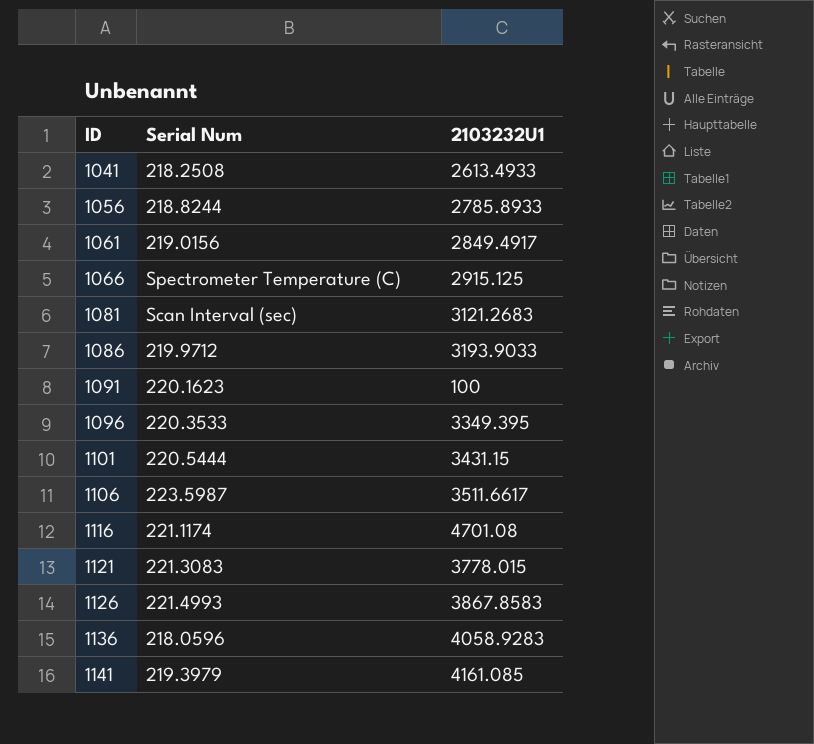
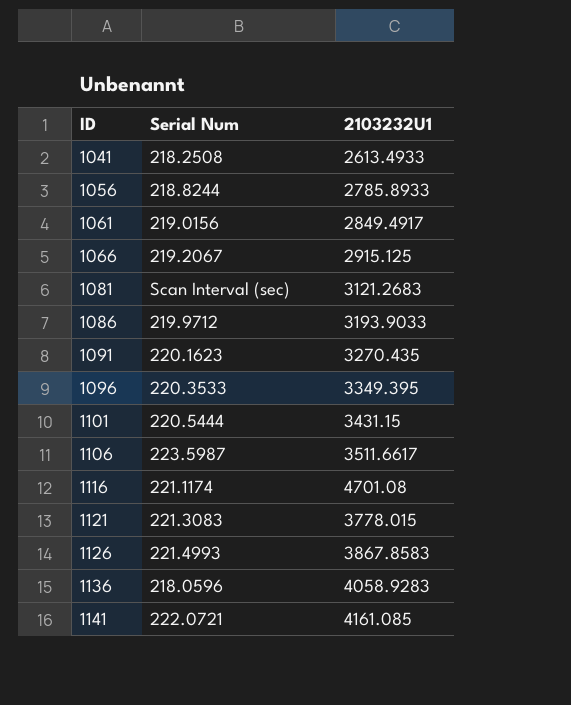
1066 | Serial Num: Spectrometer Temperature (C) -> 219.2067
1091 | 2103232U1: 100 -> 3270.435
1141 | Serial Num: 219.3979 -> 222.0721

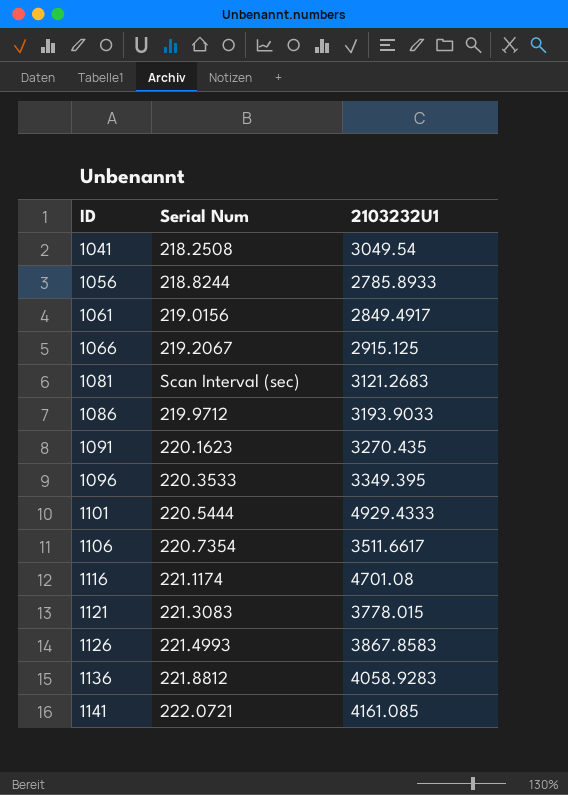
1041 | 2103232U1: 2613.4933 -> 3049.54
1101 | 2103232U1: 3431.15 -> 4929.4333
1106 | Serial Num: 223.5987 -> 220.7354
1136 | Serial Num: 218.0596 -> 221.8812

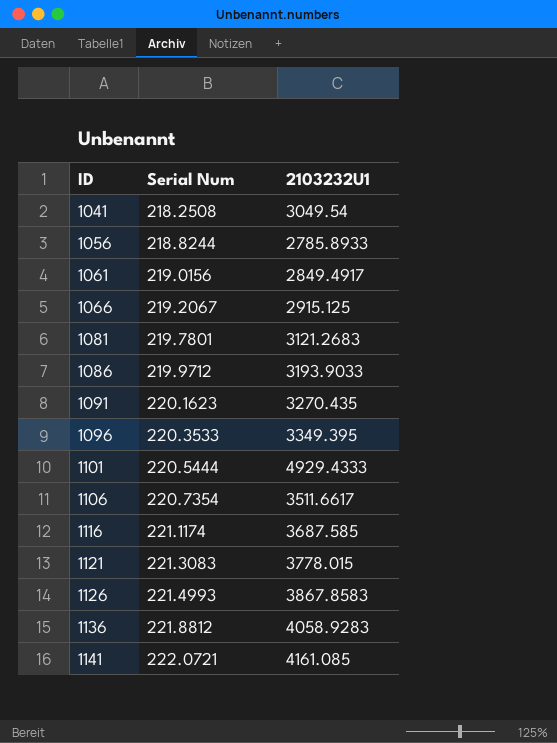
1081 | Serial Num: Scan Interval (sec) -> 219.7801
1116 | 2103232U1: 4701.08 -> 3687.585

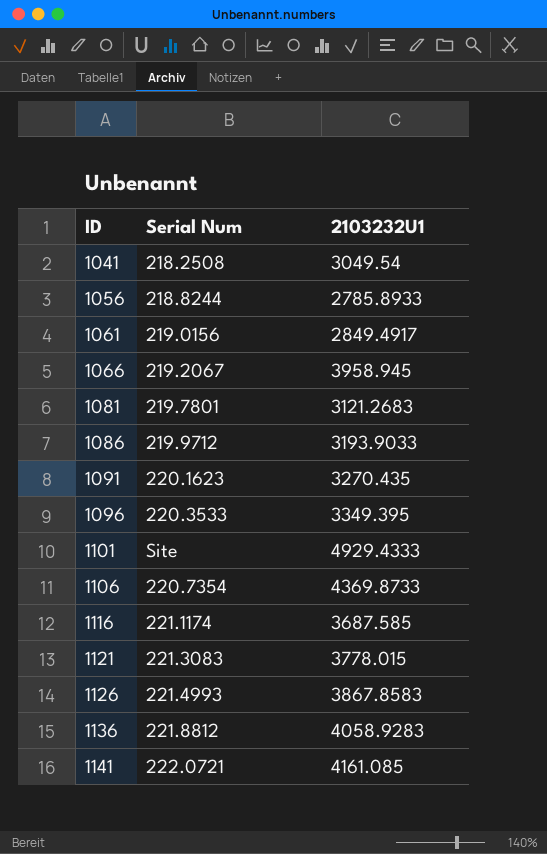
1066 | 2103232U1: 2915.125 -> 3958.945
1101 | Serial Num: 220.5444 -> Site
1106 | 2103232U1: 3511.6617 -> 4369.8733

